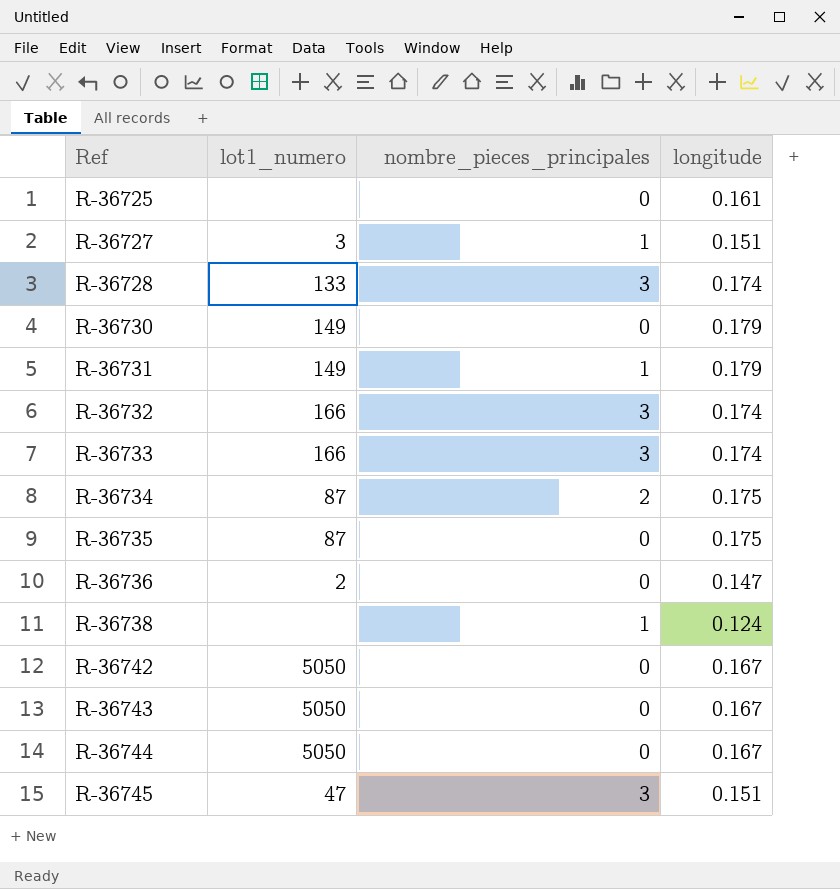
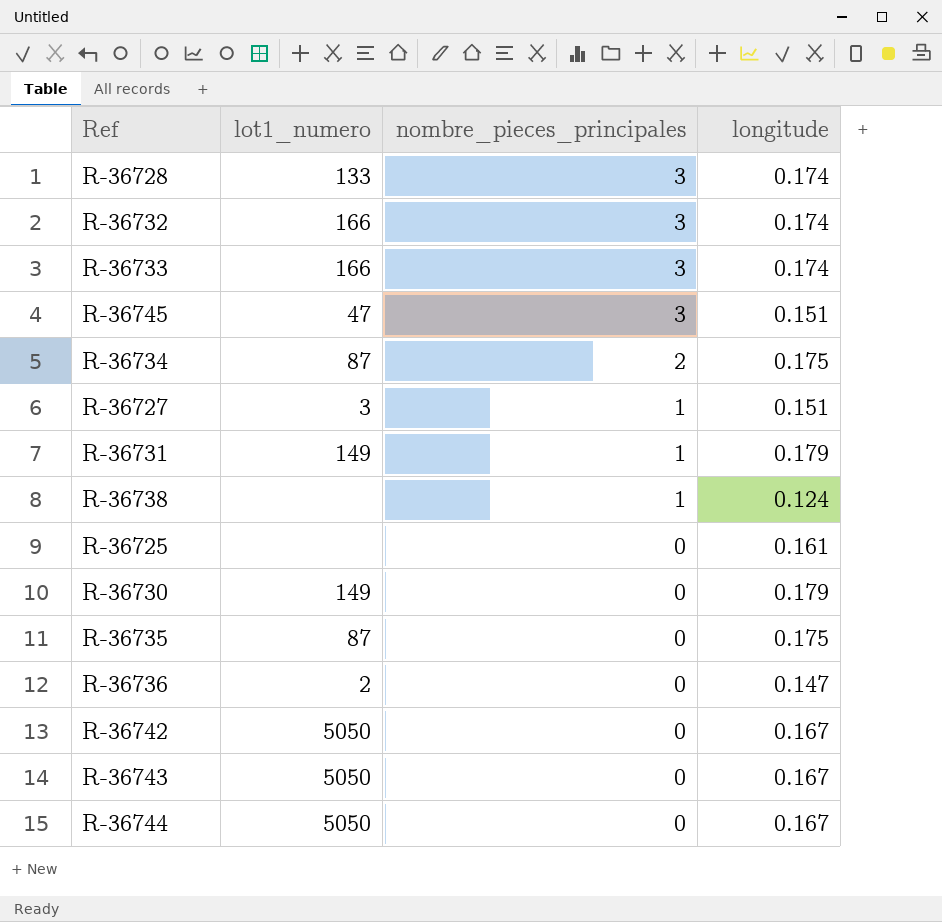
row order: Ref ascending -> nombre_pieces_principales descending

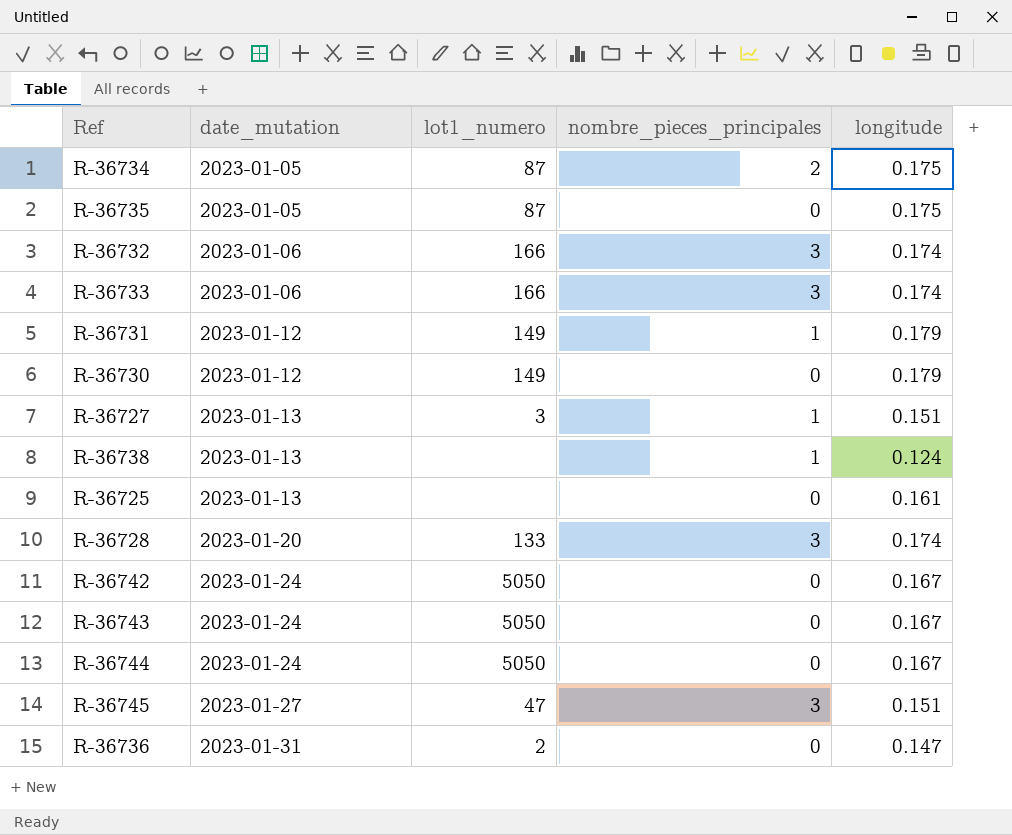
row order: nombre_pieces_principales descending -> date_mutation ascending
column date_mutation | position: none -> 2

